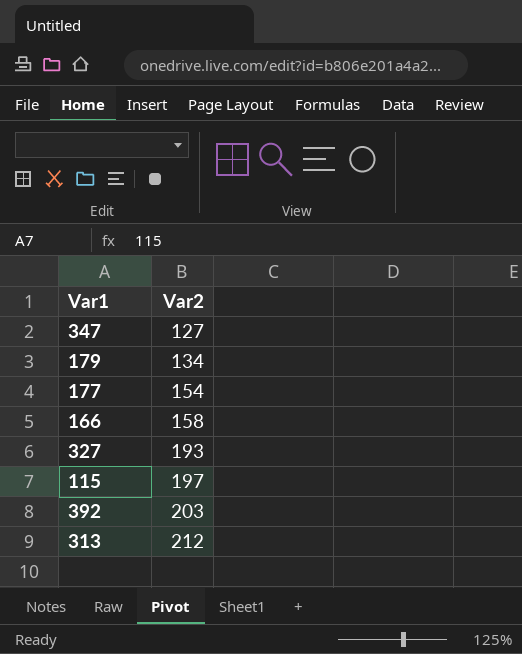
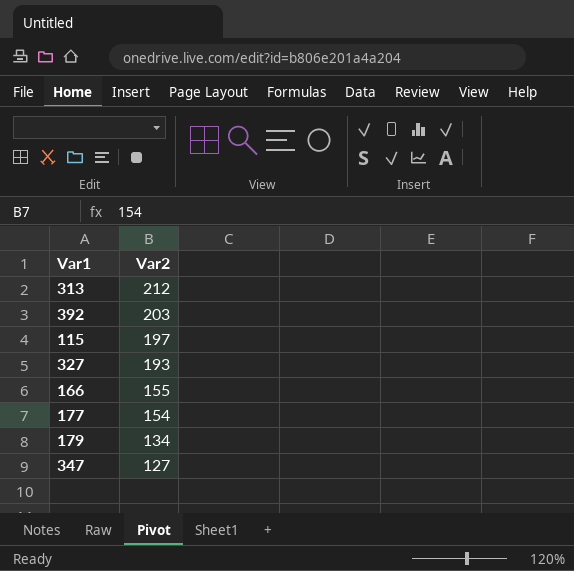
row order: Var2 ascending -> Var2 descending
166 | Var2: 158 -> 155

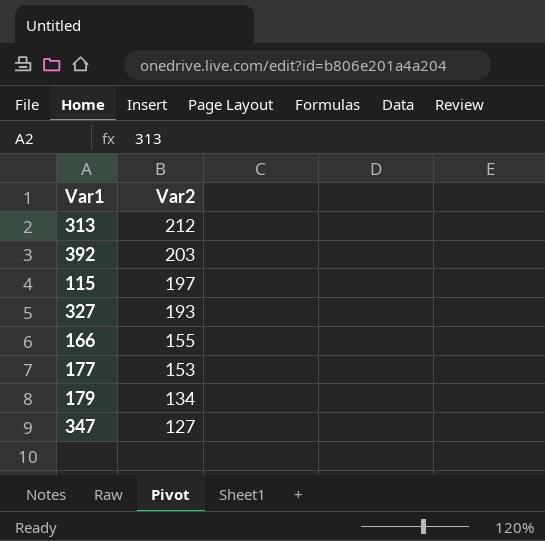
177 | Var2: 154 -> 153

